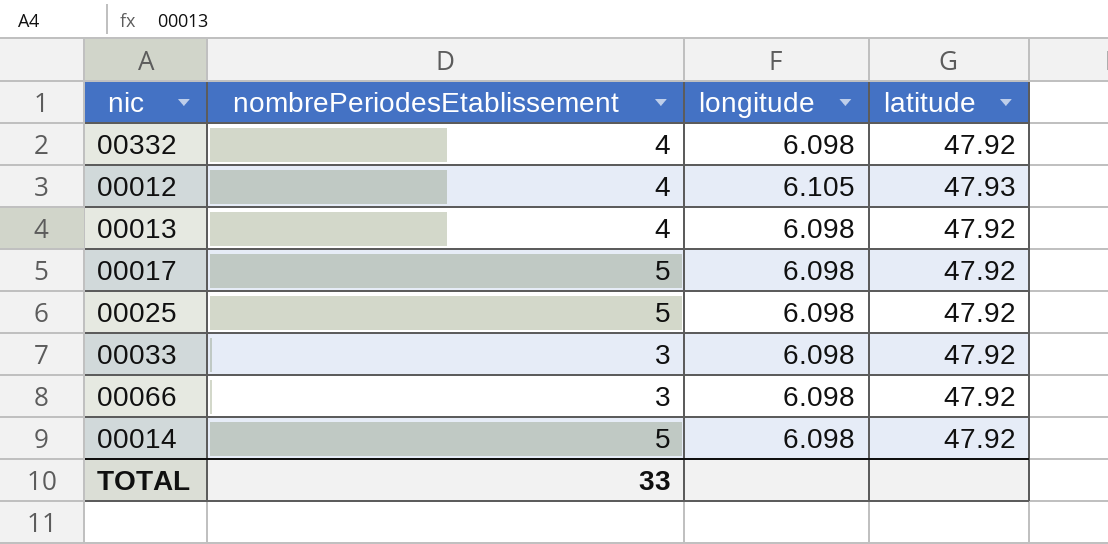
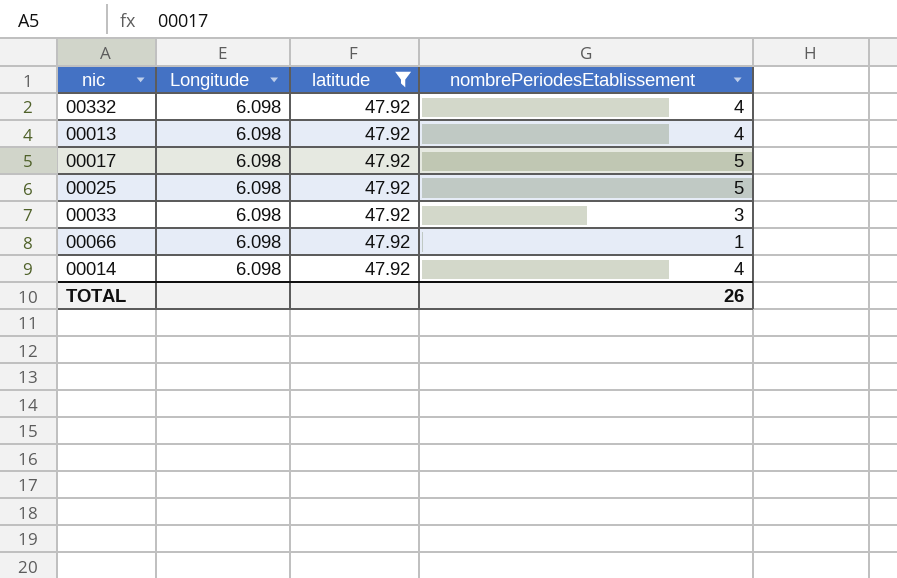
filter: none -> latitude = 47.92
column name: longitude -> Longitude
column nombrePeriodesEtablissement | position: 2 -> 4
00066 | nombrePeriodesEtablissement: 3 -> 1
00014 | nombrePeriodesEtablissement: 5 -> 4
TOTAL | nombrePeriodesEtablissement: 33 -> 26

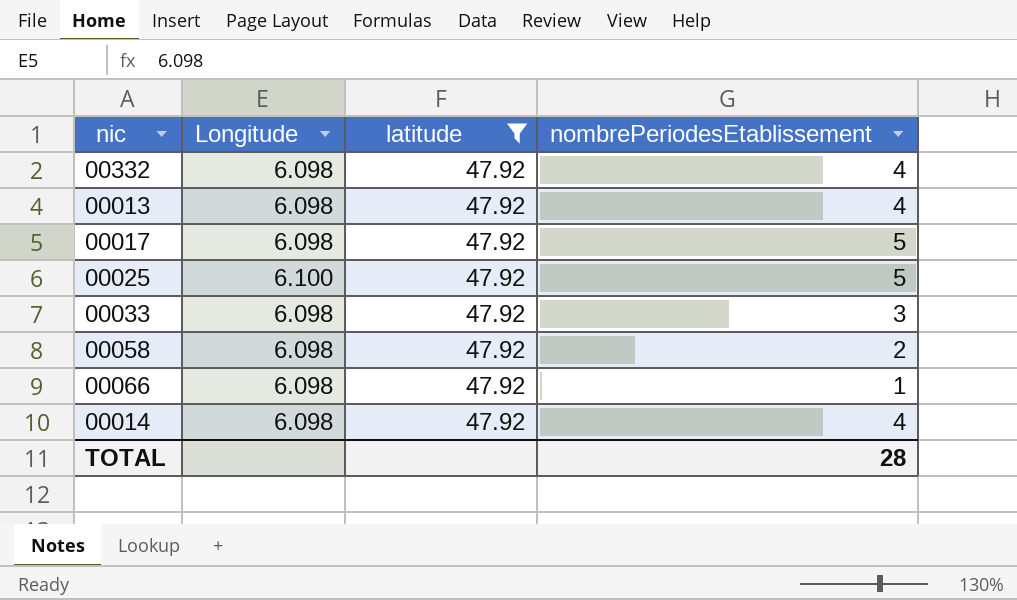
00025 | Longitude: 6.098 -> 6.100
row 00058: none -> 6.098 | 47.92 | 2
TOTAL | nombrePeriodesEtablissement: 26 -> 28

